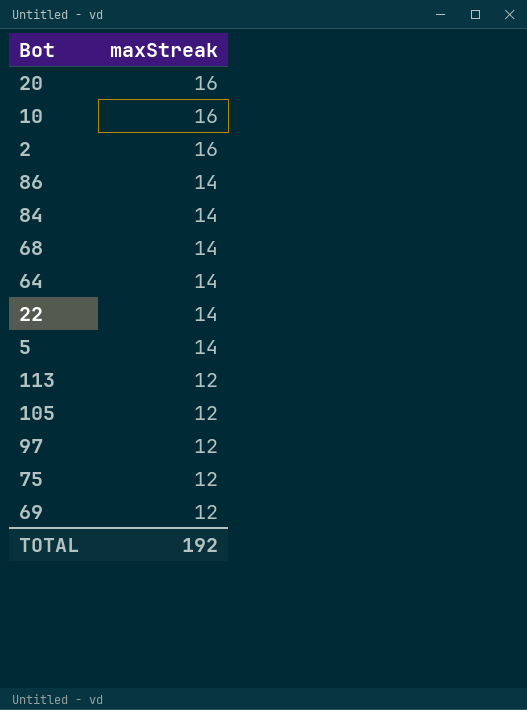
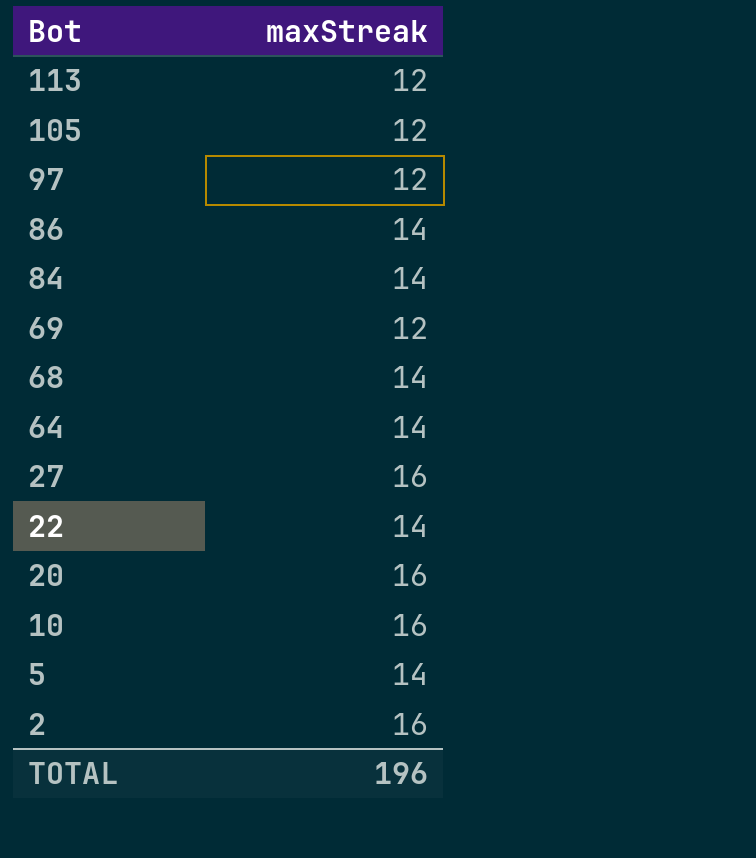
row order: maxStreak descending -> Bot descending
row 75: 12 -> none
row 27: none -> 16
TOTAL | maxStreak: 192 -> 196

